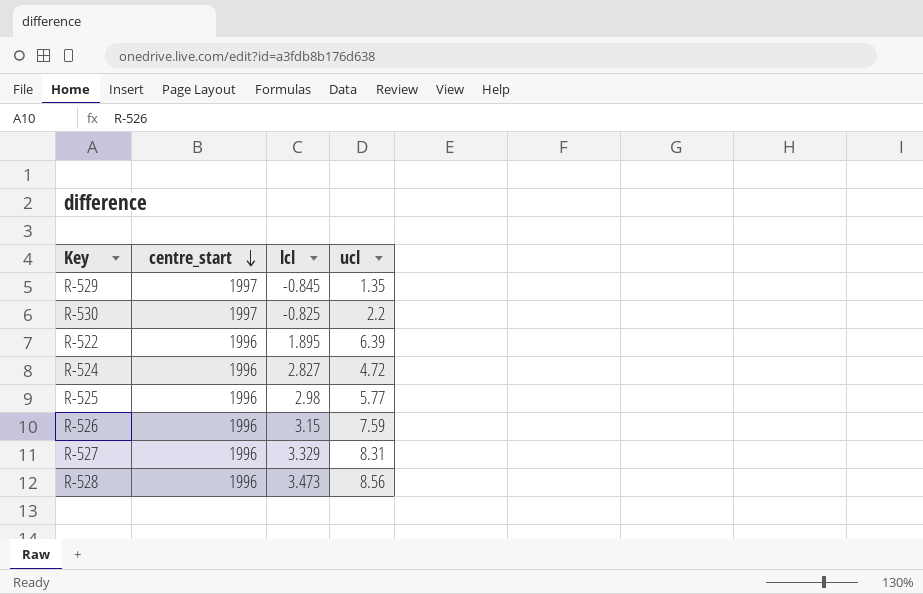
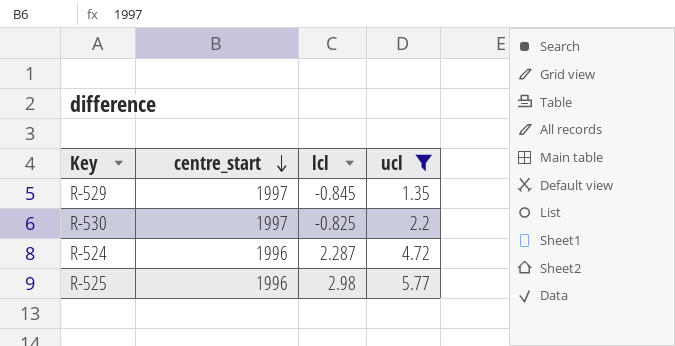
filter: none -> ucl <= 5.77
R-524 | lcl: 2.827 -> 2.287

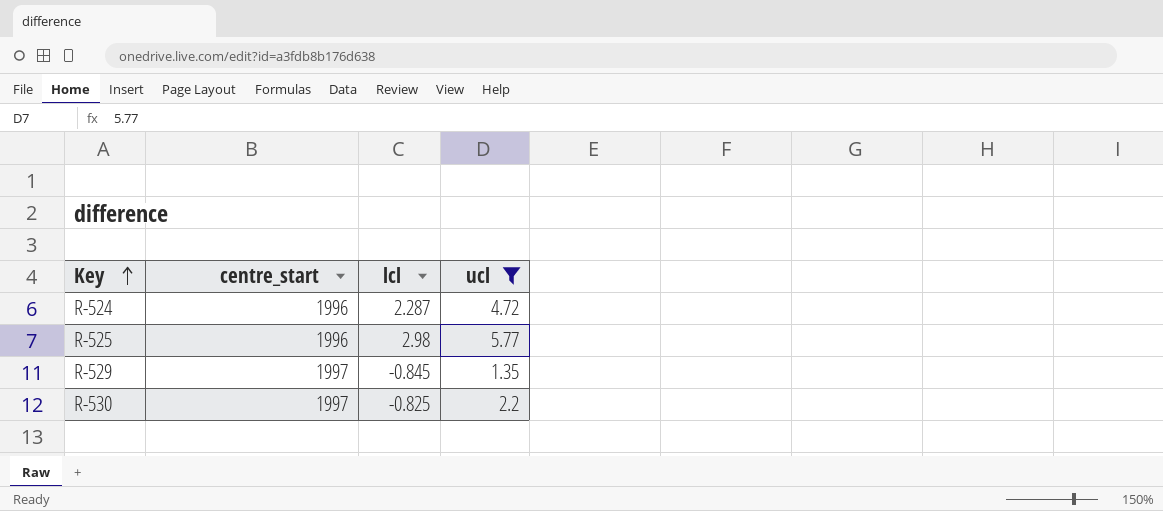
row order: centre_start descending -> Key ascending

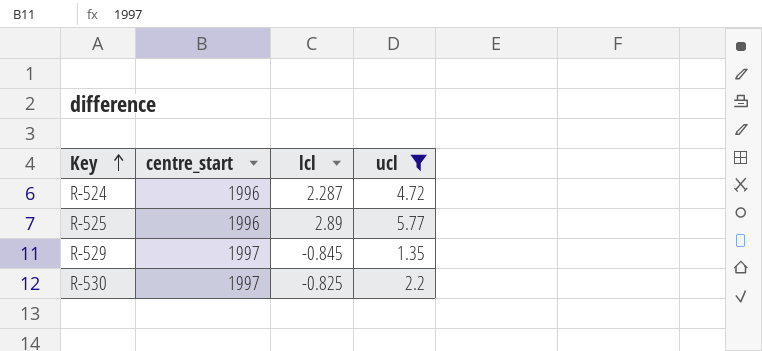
R-525 | lcl: 2.98 -> 2.89

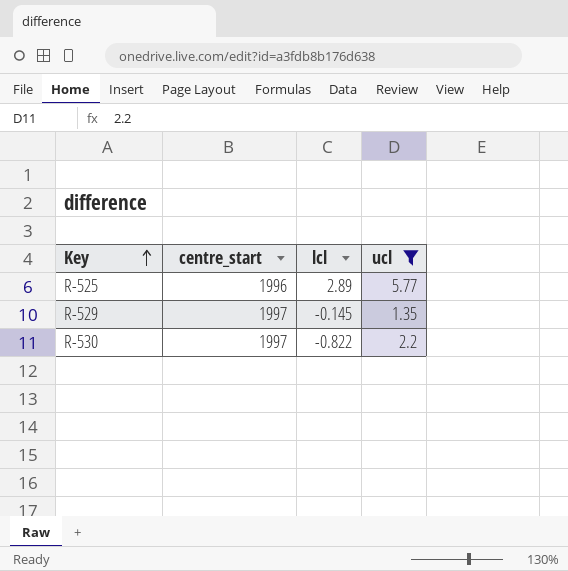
row R-524: 1996 | 2.287 | 4.72 -> none
R-529 | lcl: -0.845 -> -0.145
R-530 | lcl: -0.825 -> -0.822

